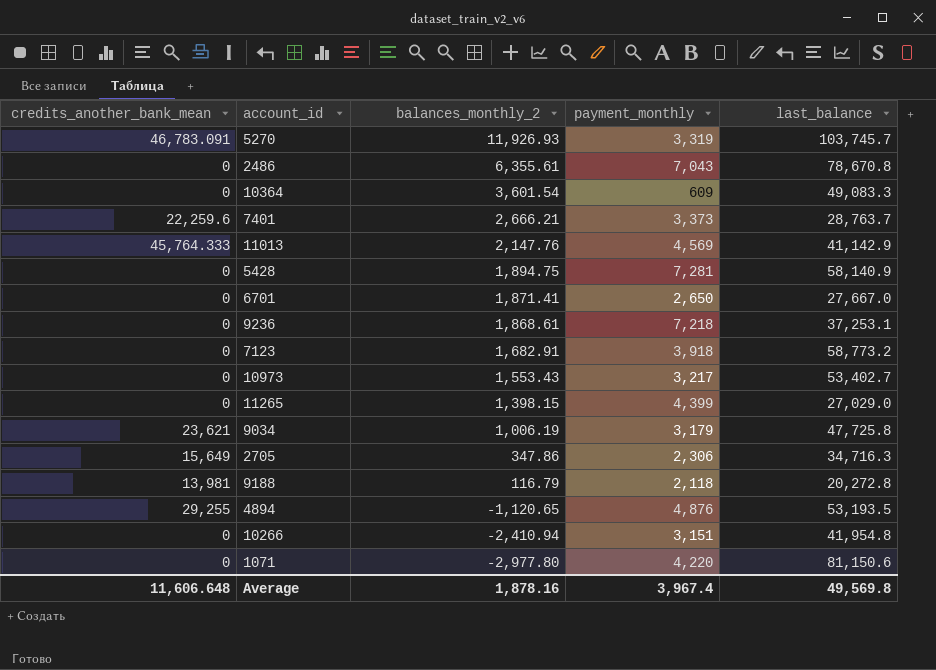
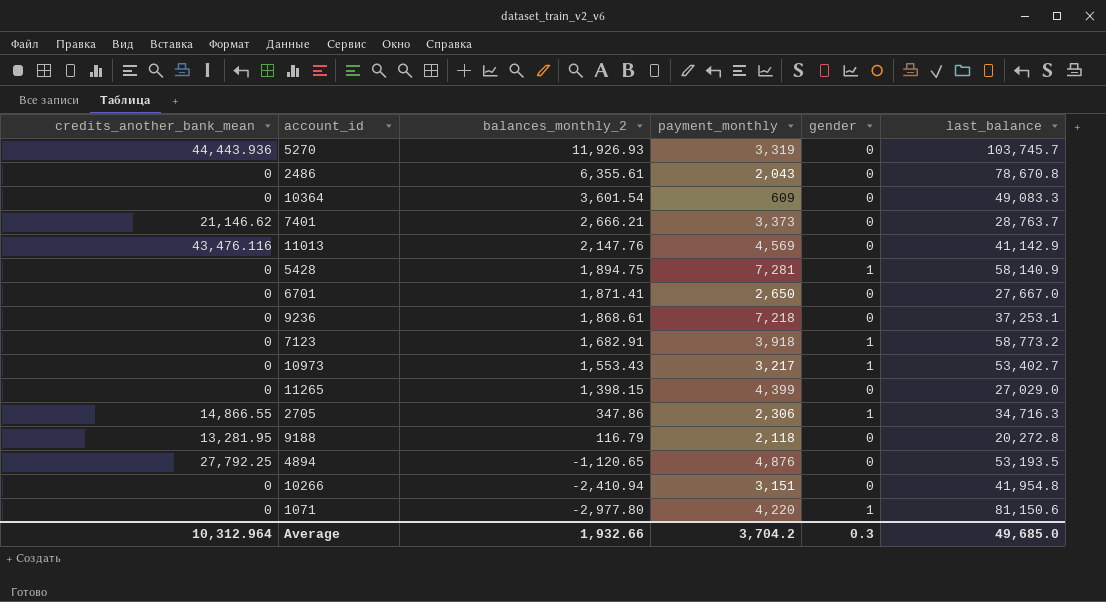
column gender | position: none -> 5
row 9034: 23,621 | 1,006.19 | 3,179 | 47,725.8 -> none
5270 | credits_another_bank_mean: 46,783.091 -> 44,443.936
2486 | payment_monthly: 7,043 -> 2,043
7401 | credits_another_bank_mean: 22,259.6 -> 21,146.62
11013 | credits_another_bank_mean: 45,764.333 -> 43,476.116
2705 | credits_another_bank_mean: 15,649 -> 14,866.55
9188 | credits_another_bank_mean: 13,981 -> 13,281.95
4894 | credits_another_bank_mean: 29,255 -> 27,792.25
Average | credits_another_bank_mean: 11,606.648 -> 10,312.964
Average | balances_monthly_2: 1,878.16 -> 1,932.66
Average | payment_monthly: 3,967.4 -> 3,704.2
Average | last_balance: 49,569.8 -> 49,685.0

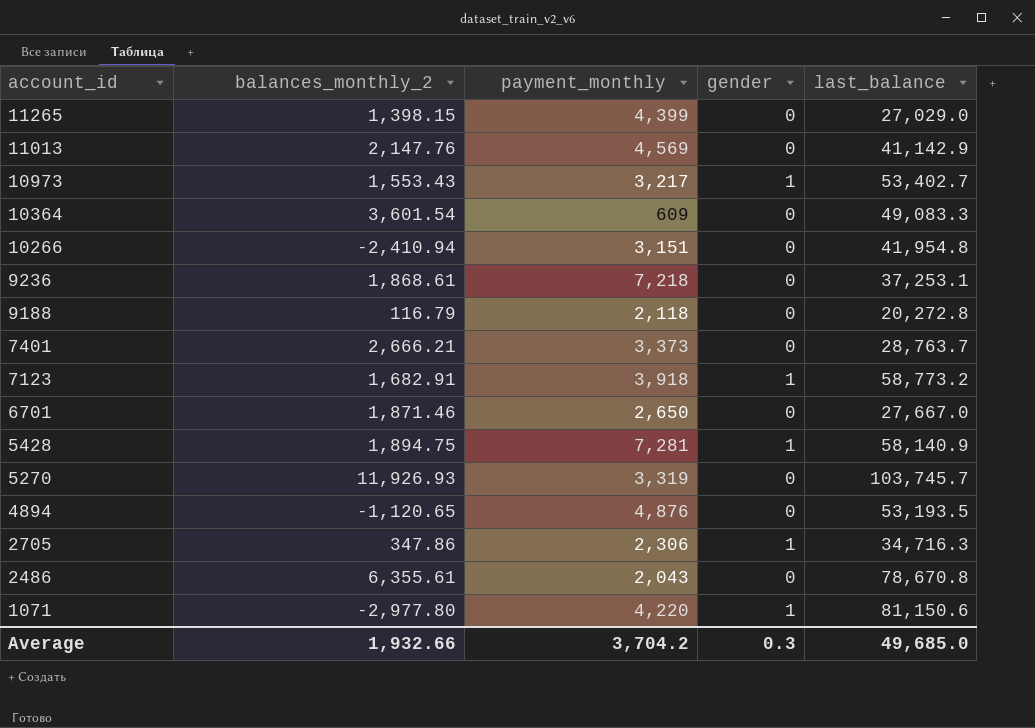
row order: balances_monthly_2 descending -> account_id descending
column credits_another_bank_mean | position: 1 -> none
6701 | balances_monthly_2: 1,871.41 -> 1,871.46

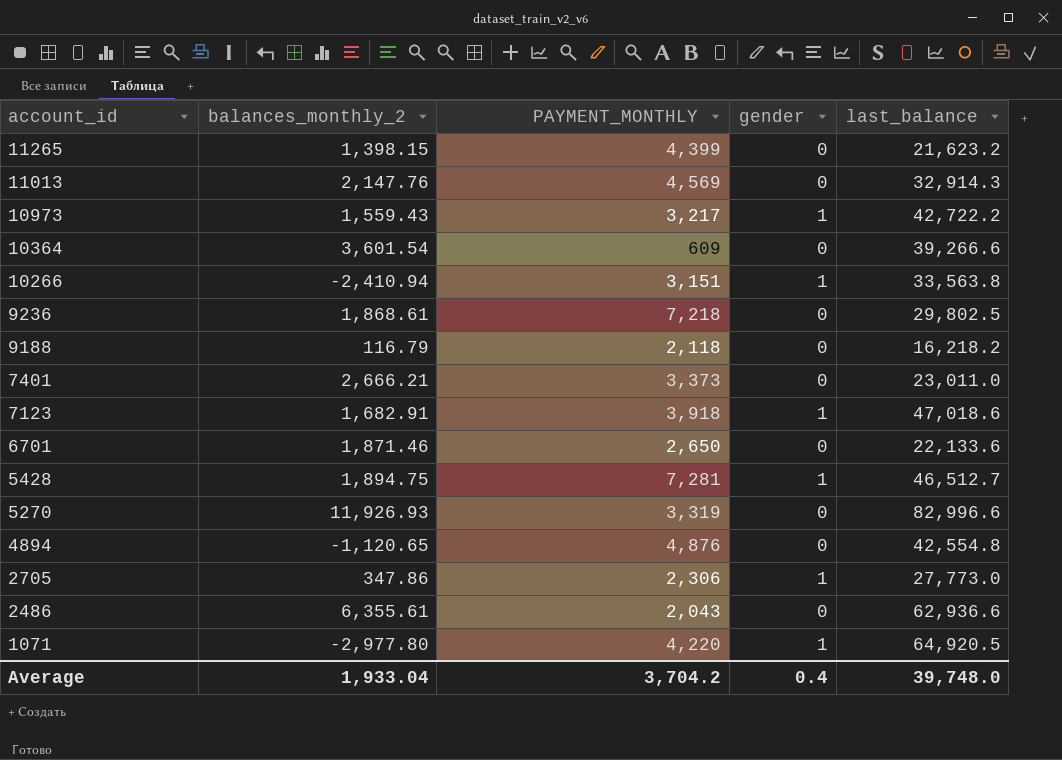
column name: payment_monthly -> PAYMENT_MONTHLY
11265 | last_balance: 27,029.0 -> 21,623.2
11013 | last_balance: 41,142.9 -> 32,914.3
10973 | balances_monthly_2: 1,553.43 -> 1,559.43
10973 | last_balance: 53,402.7 -> 42,722.2
10364 | last_balance: 49,083.3 -> 39,266.6
10266 | gender: 0 -> 1
10266 | last_balance: 41,954.8 -> 33,563.8
9236 | last_balance: 37,253.1 -> 29,802.5
9188 | last_balance: 20,272.8 -> 16,218.2
7401 | last_balance: 28,763.7 -> 23,011.0
7123 | last_balance: 58,773.2 -> 47,018.6
6701 | last_balance: 27,667.0 -> 22,133.6
5428 | last_balance: 58,140.9 -> 46,512.7
5270 | last_balance: 103,745.7 -> 82,996.6
4894 | last_balance: 53,193.5 -> 42,554.8
2705 | last_balance: 34,716.3 -> 27,773.0
2486 | last_balance: 78,670.8 -> 62,936.6
1071 | last_balance: 81,150.6 -> 64,920.5
Average | balances_monthly_2: 1,932.66 -> 1,933.04
Average | gender: 0.3 -> 0.4
Average | last_balance: 49,685.0 -> 39,748.0

